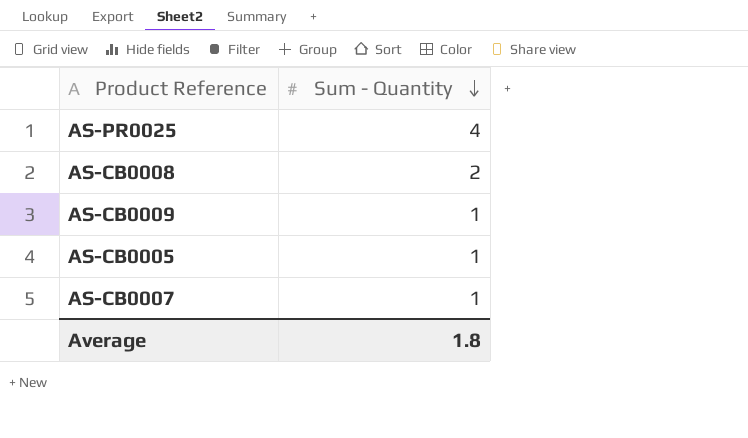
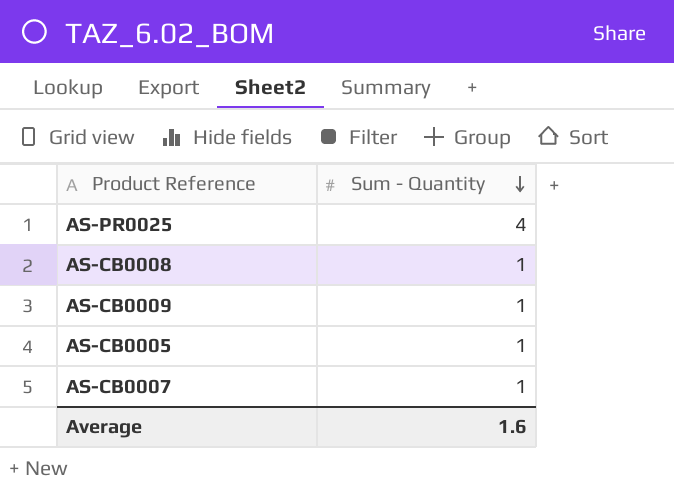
AS-CB0008 | Sum - Quantity: 2 -> 1
Average | Sum - Quantity: 1.8 -> 1.6

